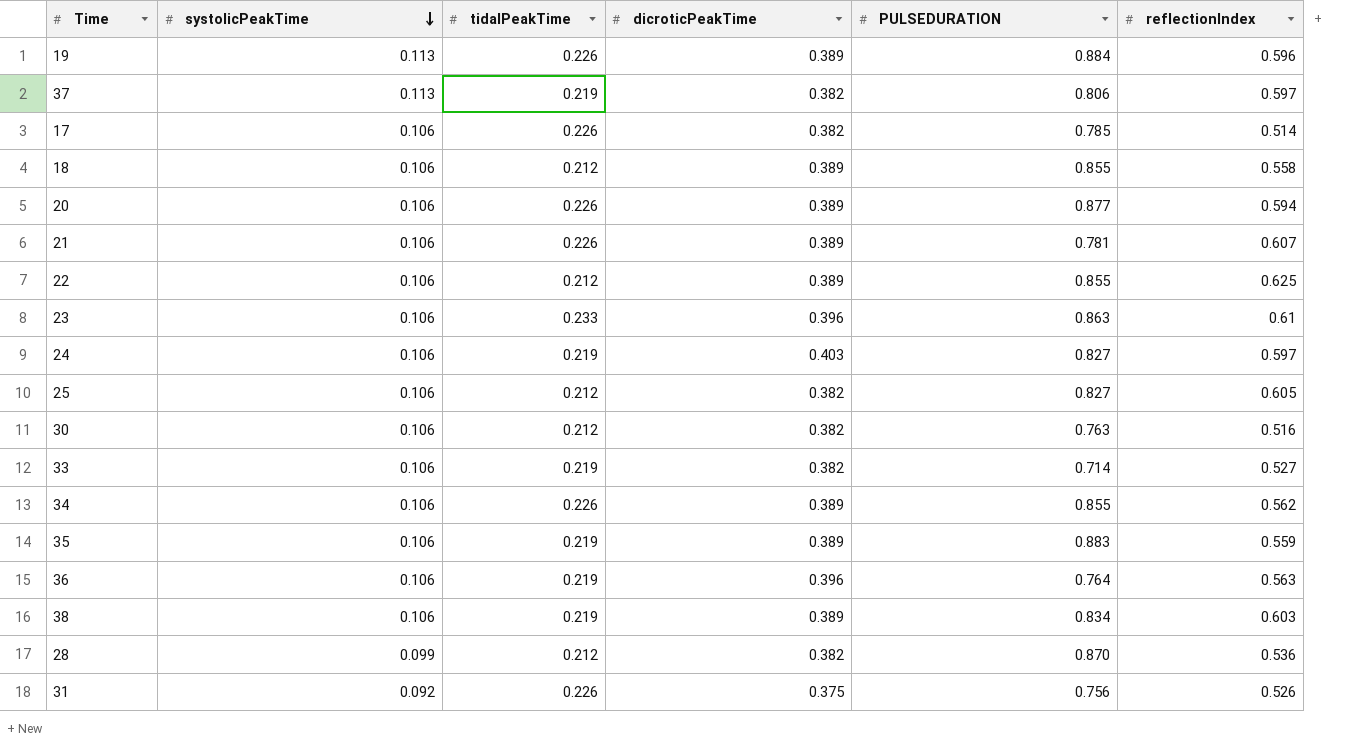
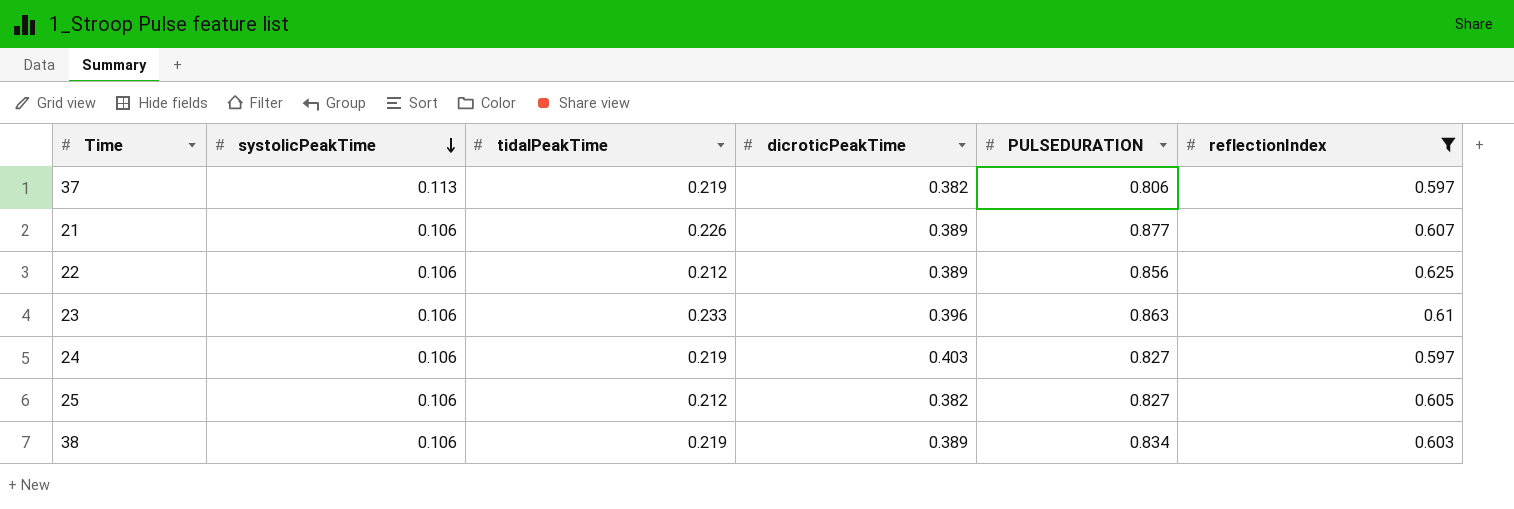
filter: none -> reflectionIndex >= 0.597
21 | PULSEDURATION: 0.781 -> 0.877
22 | PULSEDURATION: 0.855 -> 0.856

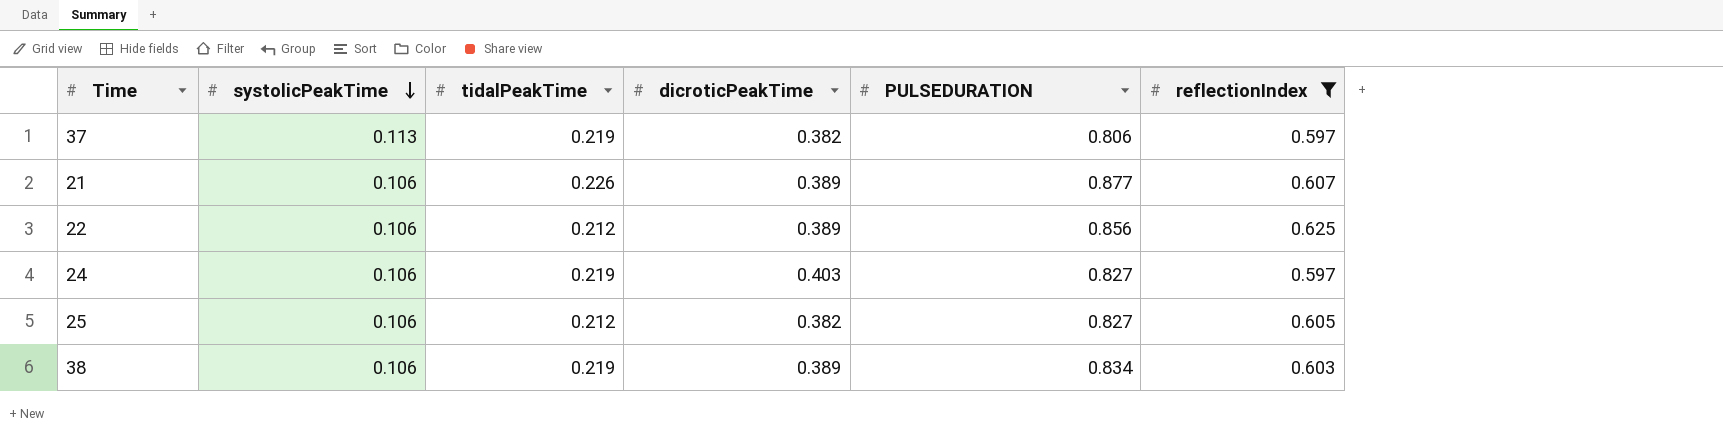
row 23: 0.106 | 0.233 | 0.396 | 0.863 | 0.61 -> none

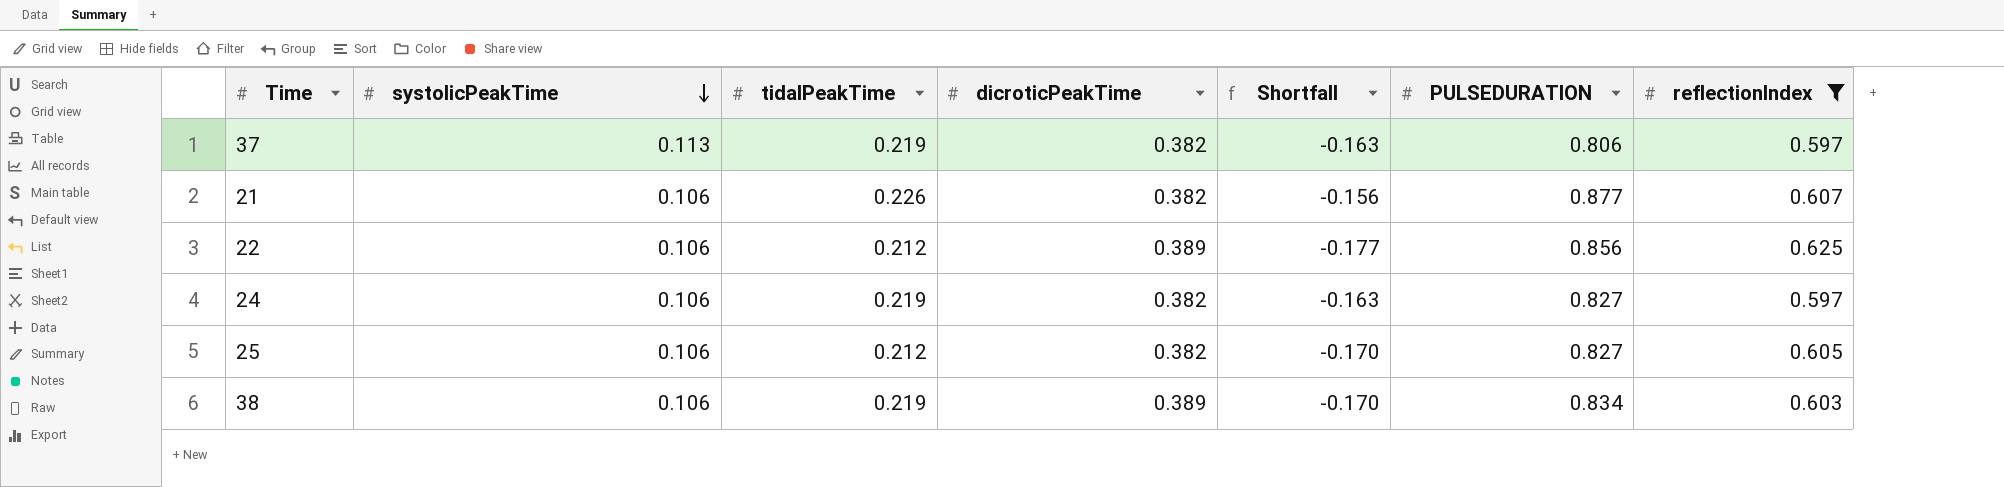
column Shortfall | formula: none -> [tidalPeakTime] - [dicroticPeakTime]
21 | dicroticPeakTime: 0.389 -> 0.382
24 | dicroticPeakTime: 0.403 -> 0.382

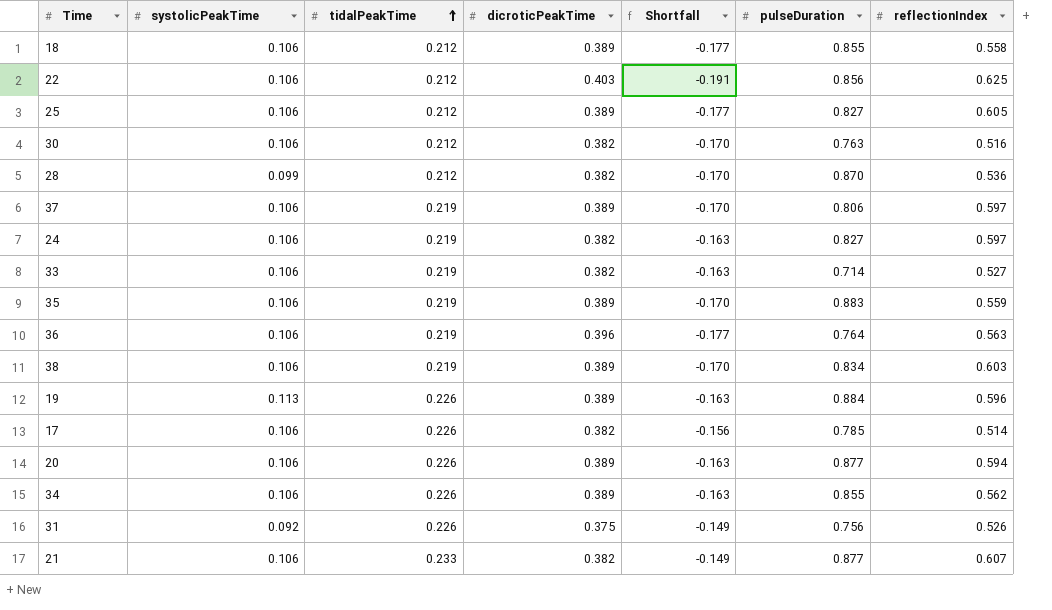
filter: reflectionIndex >= 0.597 -> none
row order: systolicPeakTime descending -> tidalPeakTime ascending
column name: PULSEDURATION -> pulseDuration
22 | dicroticPeakTime: 0.389 -> 0.403
22 | Shortfall: -0.177 -> -0.191
25 | dicroticPeakTime: 0.382 -> 0.389
25 | Shortfall: -0.170 -> -0.177
37 | systolicPeakTime: 0.113 -> 0.106
37 | dicroticPeakTime: 0.382 -> 0.389
37 | Shortfall: -0.163 -> -0.170
21 | tidalPeakTime: 0.226 -> 0.233
21 | Shortfall: -0.156 -> -0.149

